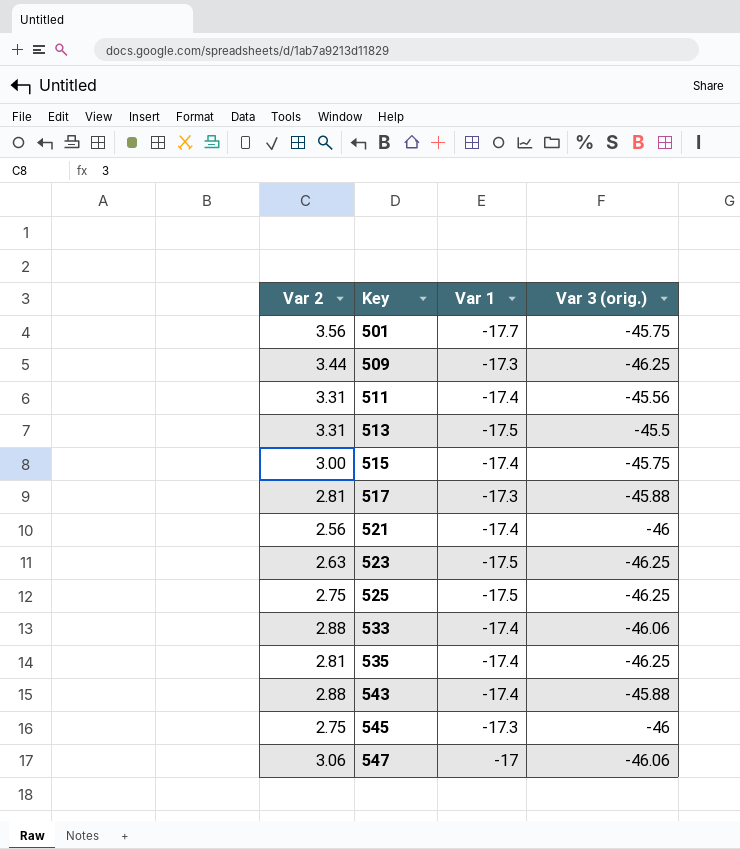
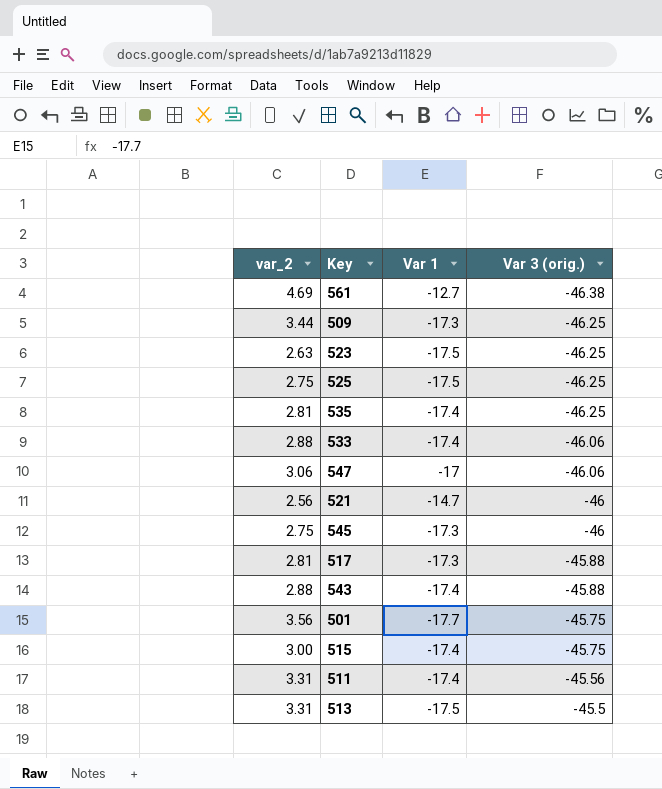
row order: Key ascending -> Var 3 (orig.) ascending
column name: Var 2 -> var_2
row 561: none -> 4.69 | -12.7 | -46.38
521 | Var 1: -17.4 -> -14.7

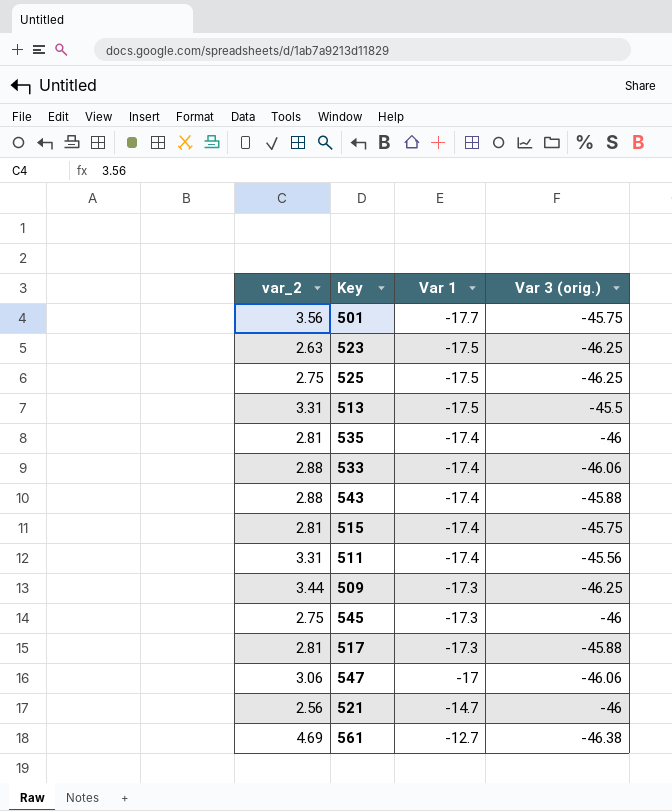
row order: Var 3 (orig.) ascending -> Var 1 ascending
535 | Var 3 (orig.): -46.25 -> -46
515 | var_2: 3.00 -> 2.81

